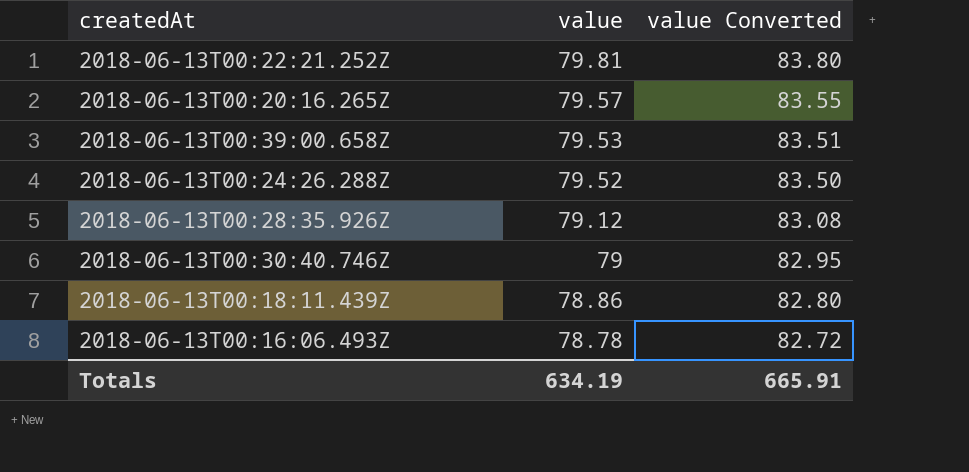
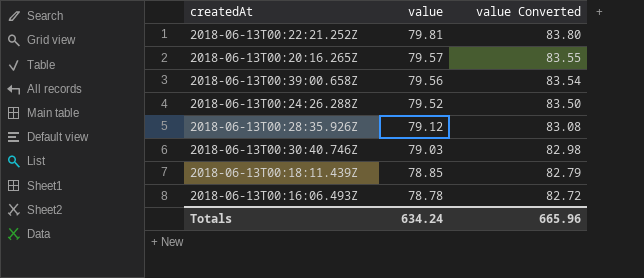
2018-06-13T00:39:00.658Z | value: 79.53 -> 79.56
2018-06-13T00:39:00.658Z | value Converted: 83.51 -> 83.54
2018-06-13T00:30:40.746Z | value: 79 -> 79.03
2018-06-13T00:30:40.746Z | value Converted: 82.95 -> 82.98
2018-06-13T00:18:11.439Z | value: 78.86 -> 78.85
2018-06-13T00:18:11.439Z | value Converted: 82.80 -> 82.79
Totals | value: 634.19 -> 634.24
Totals | value Converted: 665.91 -> 665.96

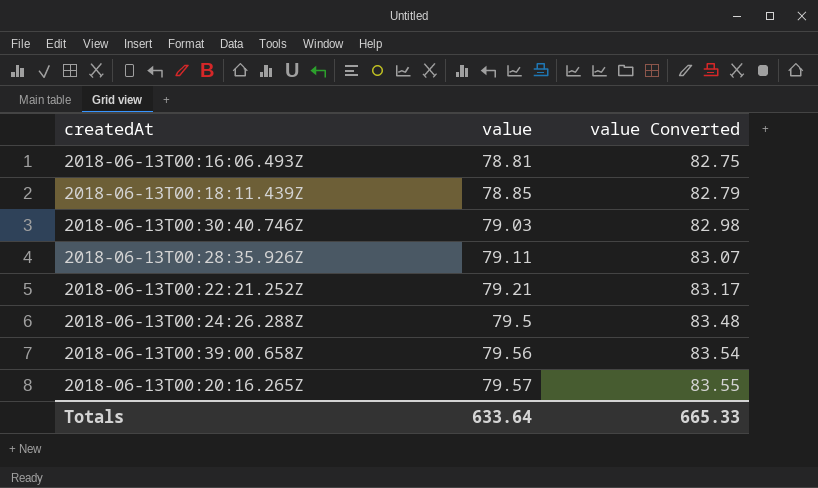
row order: value descending -> value ascending
2018-06-13T00:16:06.493Z | value: 78.78 -> 78.81
2018-06-13T00:16:06.493Z | value Converted: 82.72 -> 82.75
2018-06-13T00:28:35.926Z | value: 79.12 -> 79.11
2018-06-13T00:28:35.926Z | value Converted: 83.08 -> 83.07
2018-06-13T00:22:21.252Z | value: 79.81 -> 79.21
2018-06-13T00:22:21.252Z | value Converted: 83.80 -> 83.17
2018-06-13T00:24:26.288Z | value: 79.52 -> 79.5
2018-06-13T00:24:26.288Z | value Converted: 83.50 -> 83.48
Totals | value: 634.24 -> 633.64
Totals | value Converted: 665.96 -> 665.33

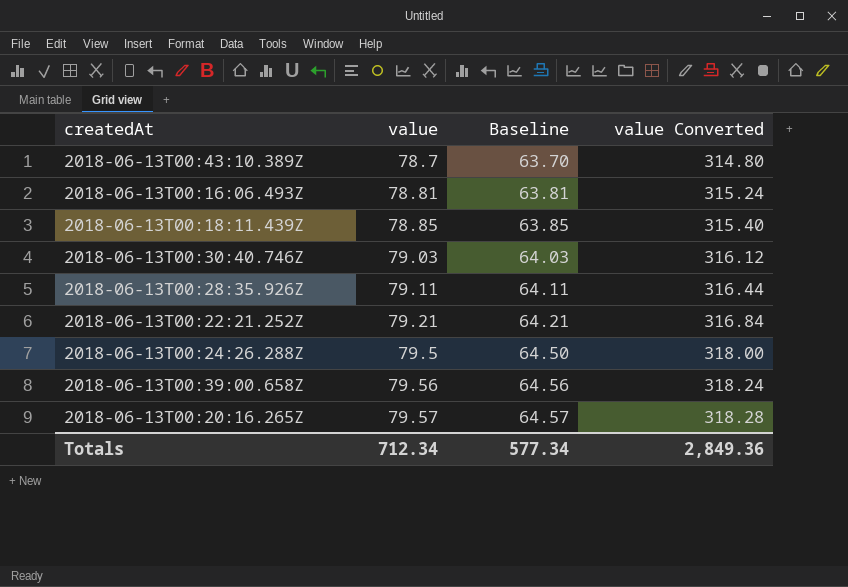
column Baseline | formula: none -> [value] - 15
column value Converted | formula: [value] * 1.05 -> [value] * 4
row 2018-06-13T00:43:10.389Z: none -> 78.7 | 63.70 | 314.80
Totals | value: 633.64 -> 712.34
Totals | value Converted: 665.33 -> 2,849.36

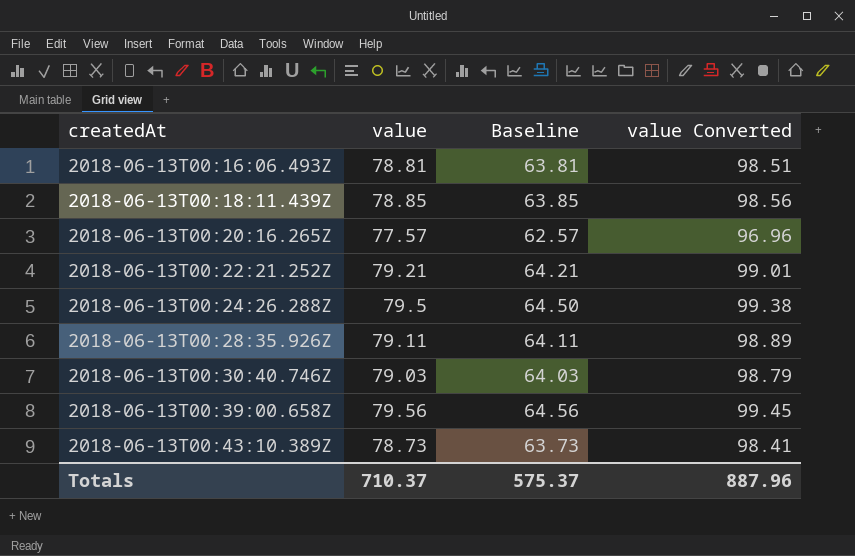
row order: value ascending -> createdAt ascending
column value Converted | formula: [value] * 4 -> [value] * 1.25
2018-06-13T00:20:16.265Z | value: 79.57 -> 77.57
2018-06-13T00:20:16.265Z | Baseline: 64.57 -> 62.57
2018-06-13T00:43:10.389Z | value: 78.7 -> 78.73
2018-06-13T00:43:10.389Z | Baseline: 63.70 -> 63.73
Totals | value: 712.34 -> 710.37
Totals | Baseline: 577.34 -> 575.37
Totals | value Converted: 2,849.36 -> 887.96

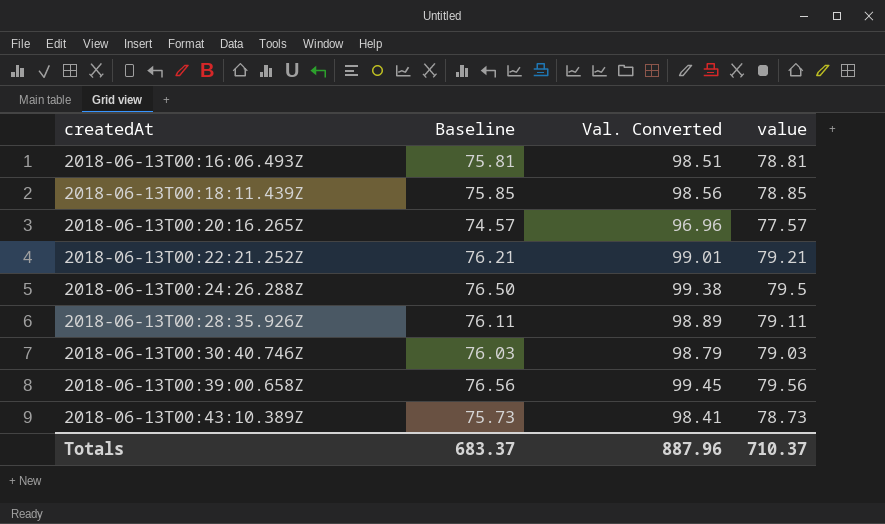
column Baseline | formula: [value] - 15 -> [value] - 3
column name: value Converted -> Val. Converted
column value | position: 2 -> 4
Totals | Baseline: 575.37 -> 683.37

